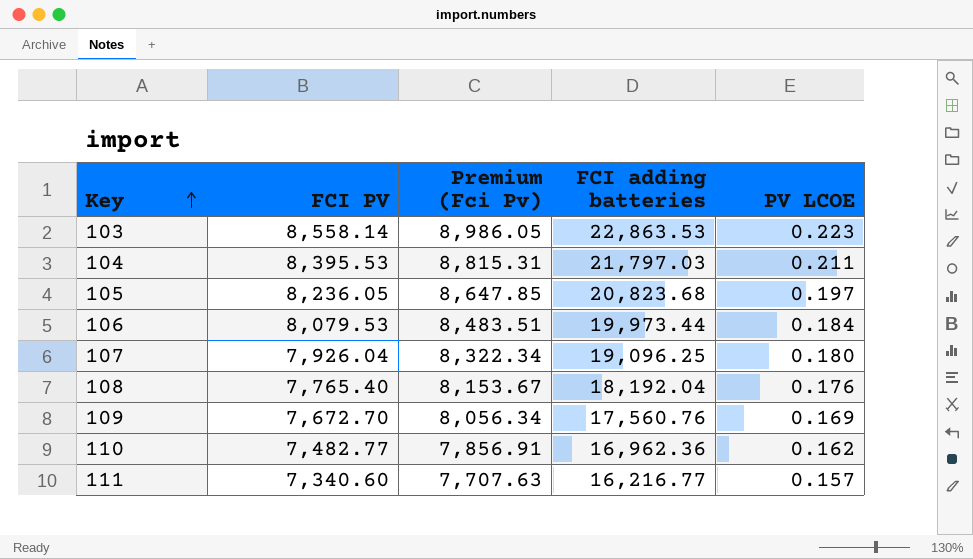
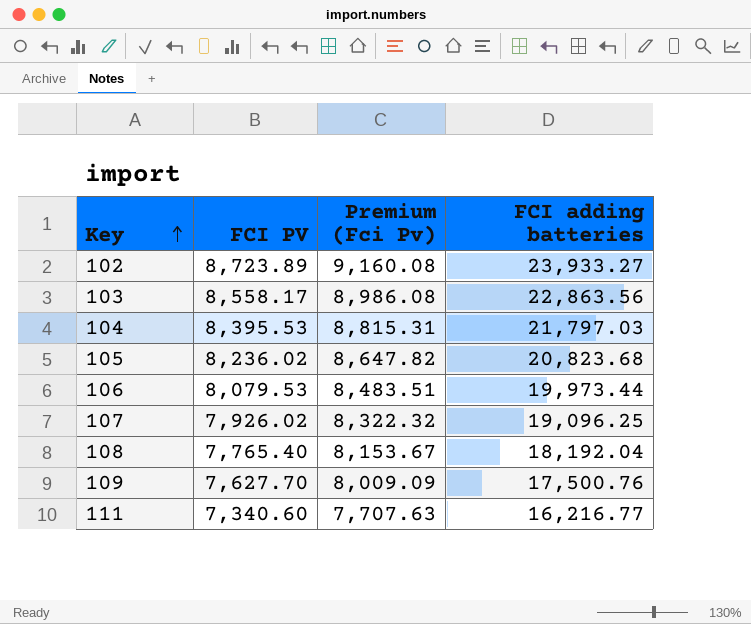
column PV LCOE | position: 5 -> none
row 110: 7,482.77 | 7,856.91 | 16,962.36 | 0.162 -> none
row 102: none -> 8,723.89 | 9,160.08 | 23,933.27
103 | FCI PV: 8,558.14 -> 8,558.17
103 | Premium (Fci Pv): 8,986.05 -> 8,986.08
103 | FCI adding batteries: 22,863.53 -> 22,863.56
105 | FCI PV: 8,236.05 -> 8,236.02
105 | Premium (Fci Pv): 8,647.85 -> 8,647.82
107 | FCI PV: 7,926.04 -> 7,926.02
107 | Premium (Fci Pv): 8,322.34 -> 8,322.32
109 | FCI PV: 7,672.70 -> 7,627.70
109 | Premium (Fci Pv): 8,056.34 -> 8,009.09
109 | FCI adding batteries: 17,560.76 -> 17,500.76

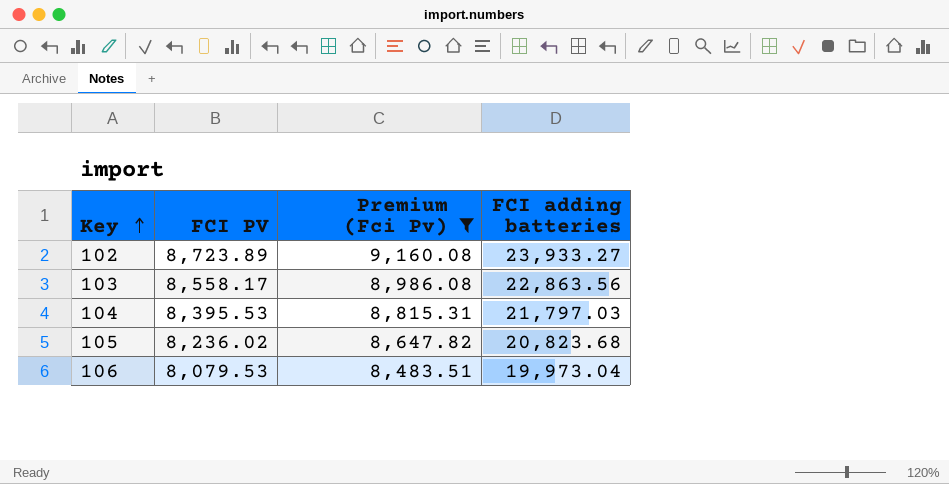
filter: none -> Premium (Fci Pv) >= 8,483.51
106 | FCI adding batteries: 19,973.44 -> 19,973.04

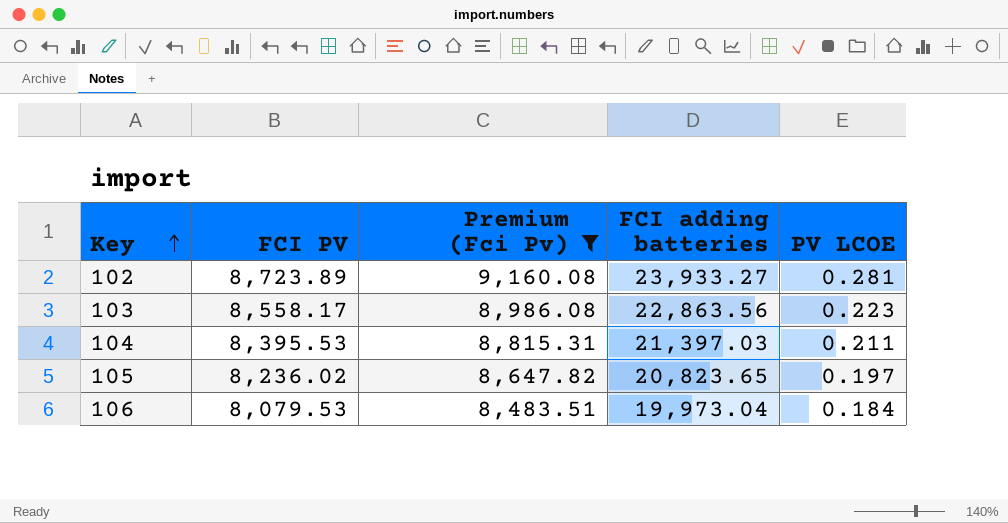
column PV LCOE | position: none -> 5
104 | FCI adding batteries: 21,797.03 -> 21,397.03
105 | FCI adding batteries: 20,823.68 -> 20,823.65

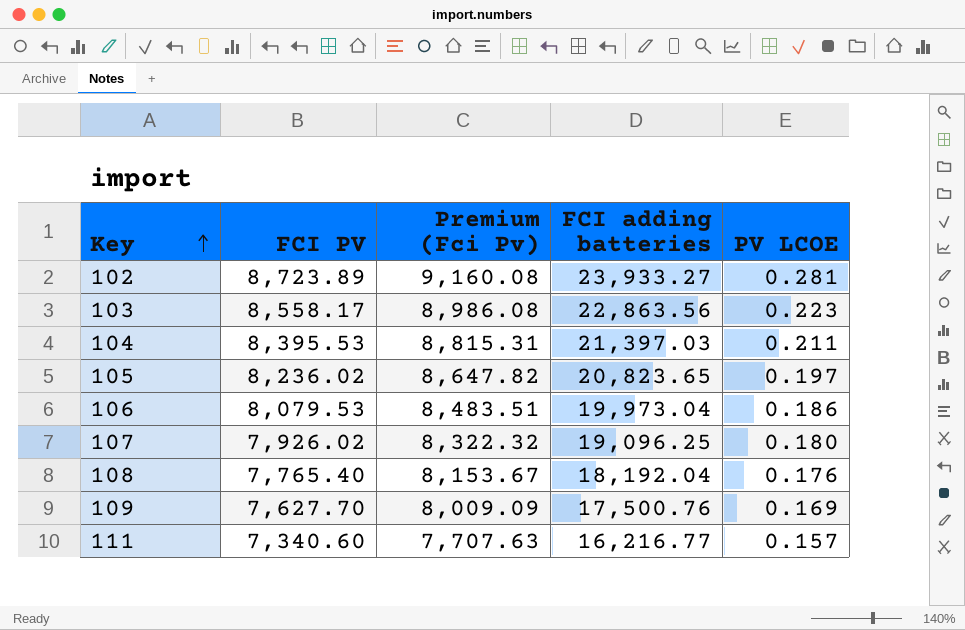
filter: Premium (Fci Pv) >= 8,483.51 -> none
106 | PV LCOE: 0.184 -> 0.186

